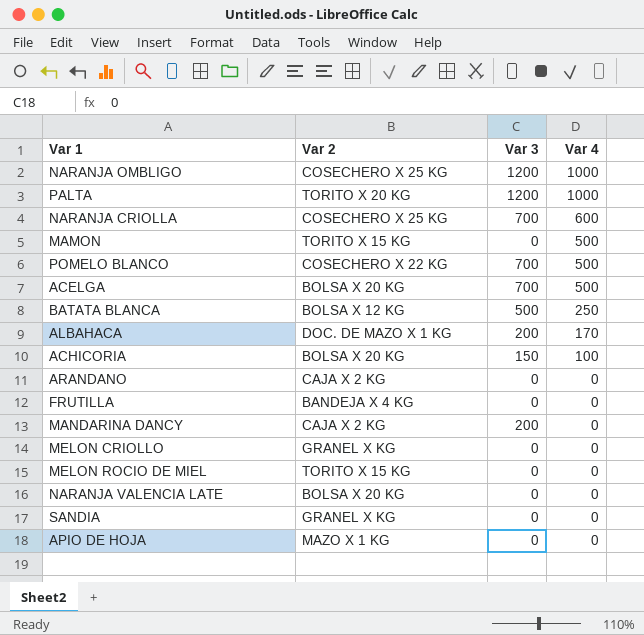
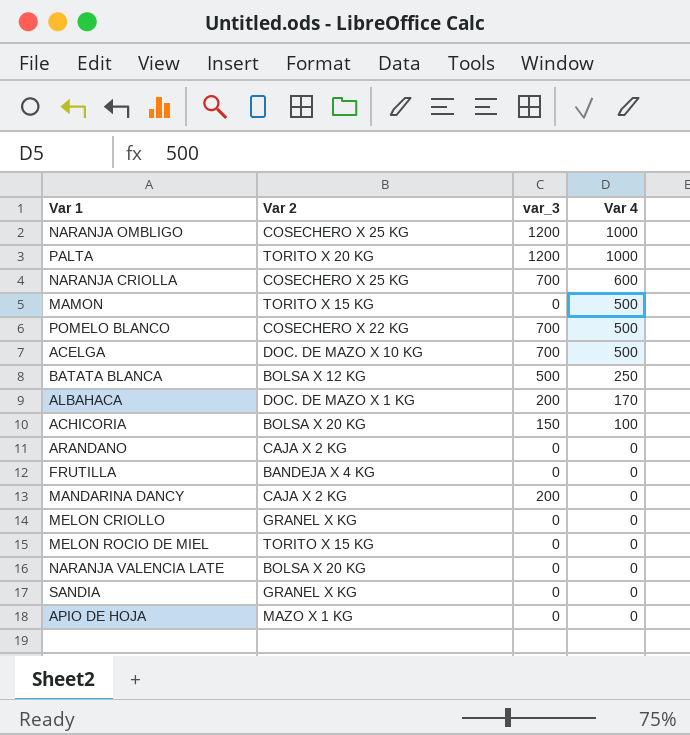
column name: Var 3 -> var_3
ACELGA | Var 2: BOLSA X 20 KG -> DOC. DE MAZO X 10 KG

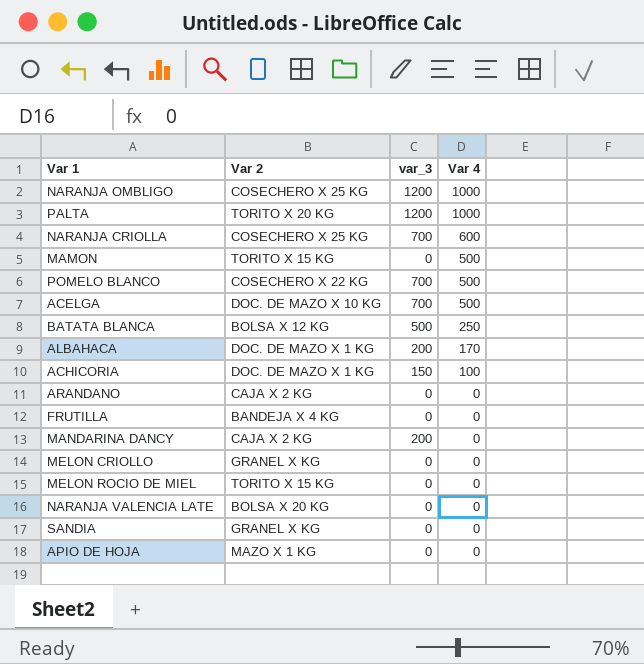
ACHICORIA | Var 2: BOLSA X 20 KG -> DOC. DE MAZO X 1 KG

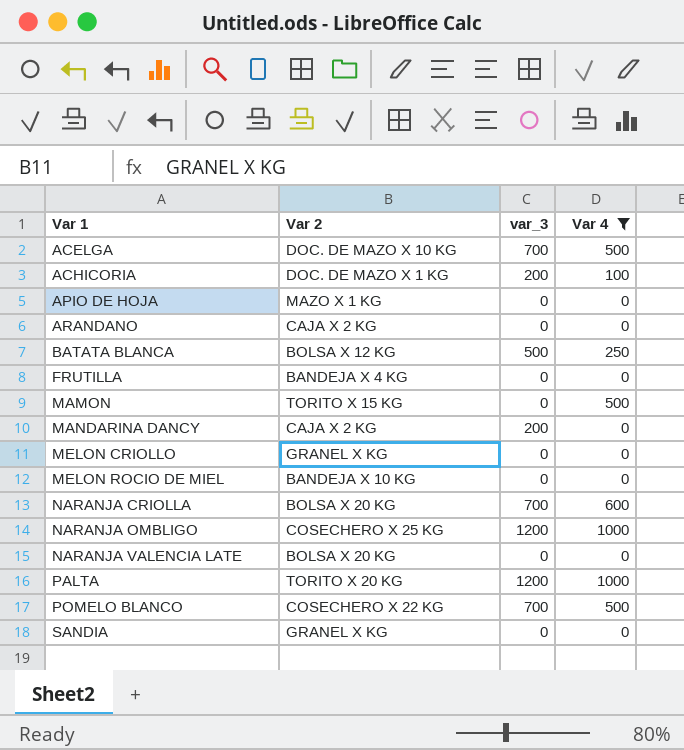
filter: none -> Var 4 != 170
row order: Var 4 descending -> Var 1 ascending
ACHICORIA | var_3: 150 -> 200
MELON ROCIO DE MIEL | Var 2: TORITO X 15 KG -> BANDEJA X 10 KG
NARANJA CRIOLLA | Var 2: COSECHERO X 25 KG -> BOLSA X 20 KG

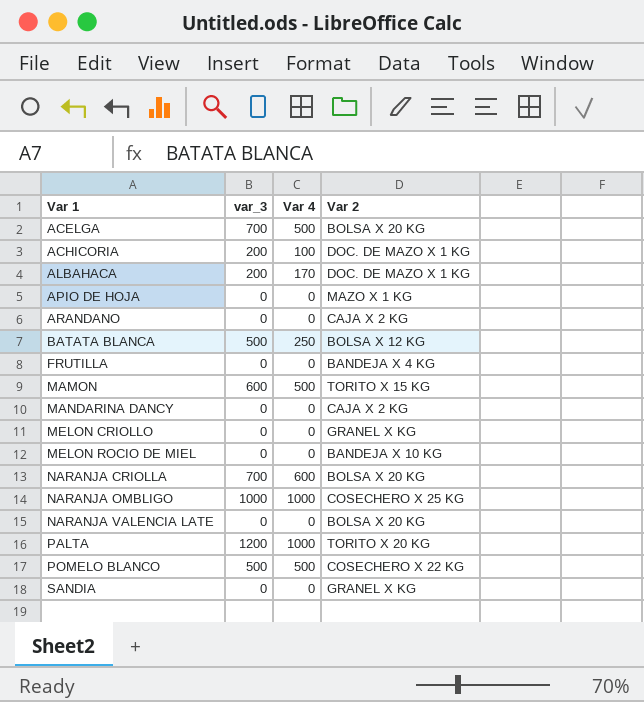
filter: Var 4 != 170 -> none
column Var 2 | position: 2 -> 4
ACELGA | Var 2: DOC. DE MAZO X 10 KG -> BOLSA X 20 KG
MAMON | var_3: 0 -> 600
MANDARINA DANCY | var_3: 200 -> 0
NARANJA OMBLIGO | var_3: 1200 -> 1000
POMELO BLANCO | var_3: 700 -> 500

